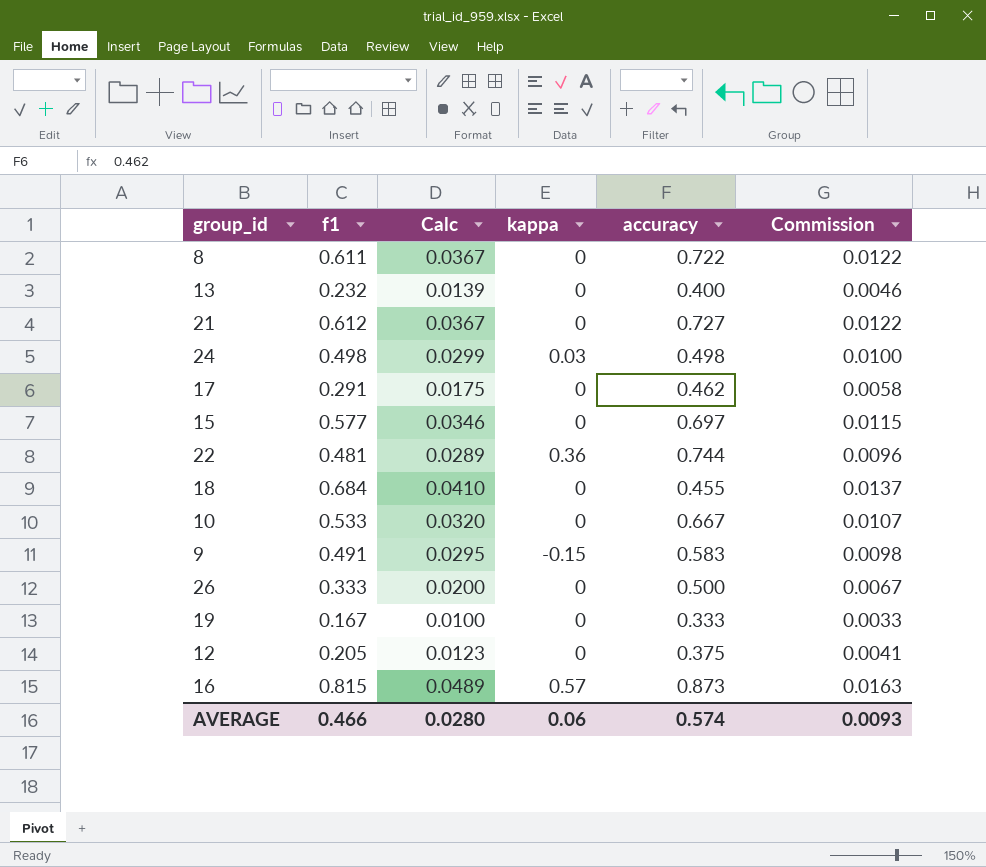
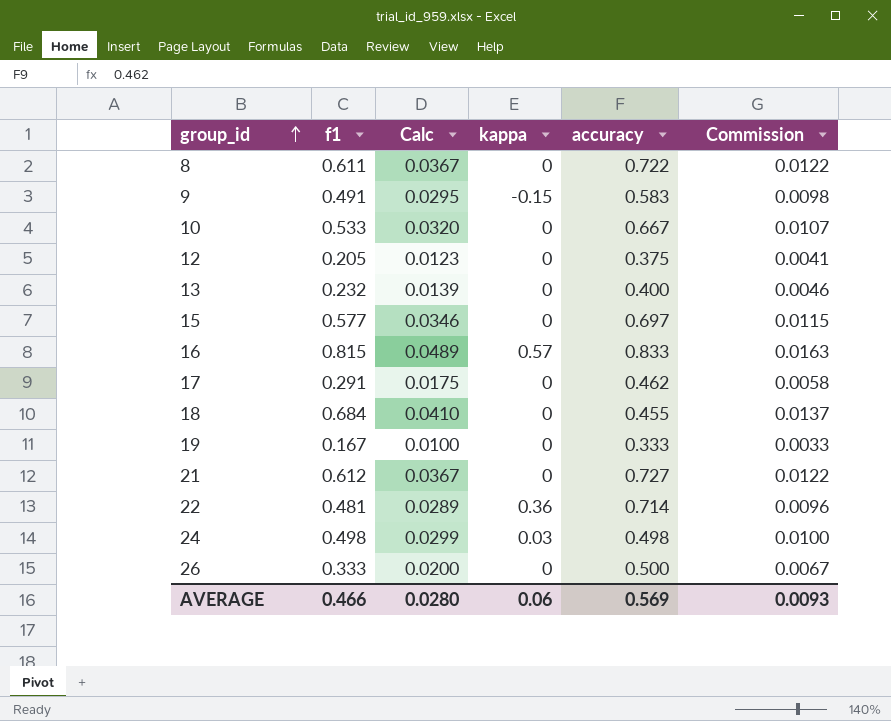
row order: none -> group_id ascending
16 | accuracy: 0.873 -> 0.833
22 | accuracy: 0.744 -> 0.714
AVERAGE | accuracy: 0.574 -> 0.569

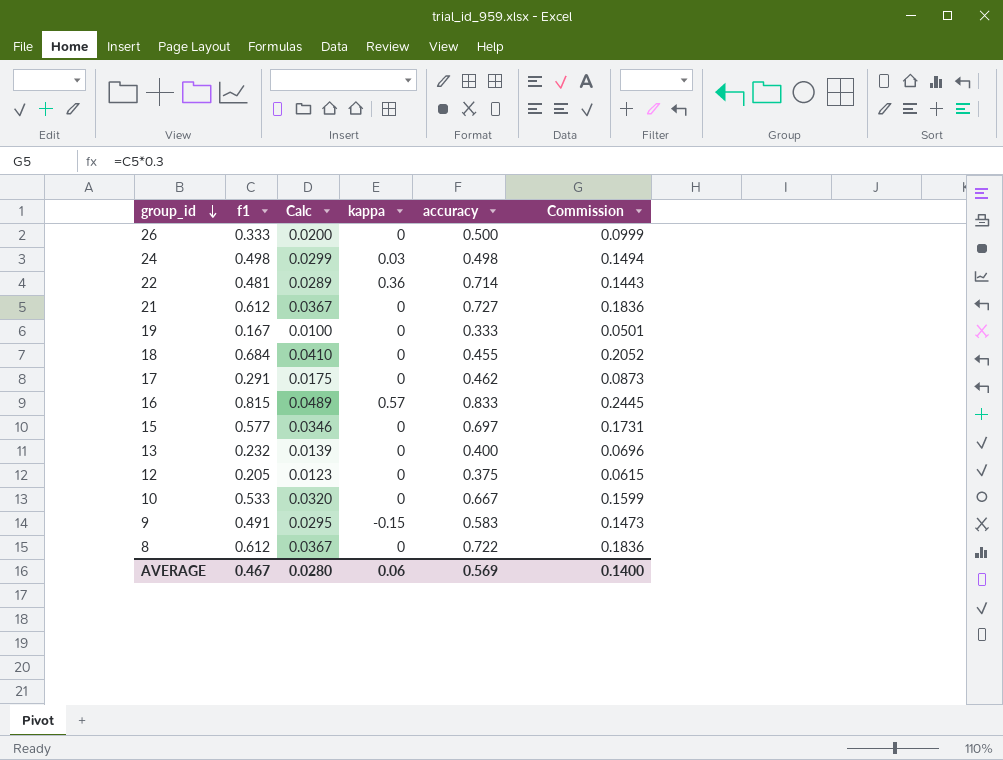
row order: group_id ascending -> group_id descending
column Commission | formula: [f1] * 0.02 -> [f1] * 0.3
8 | f1: 0.611 -> 0.612
AVERAGE | f1: 0.466 -> 0.467
AVERAGE | Commission: 0.0093 -> 0.1400

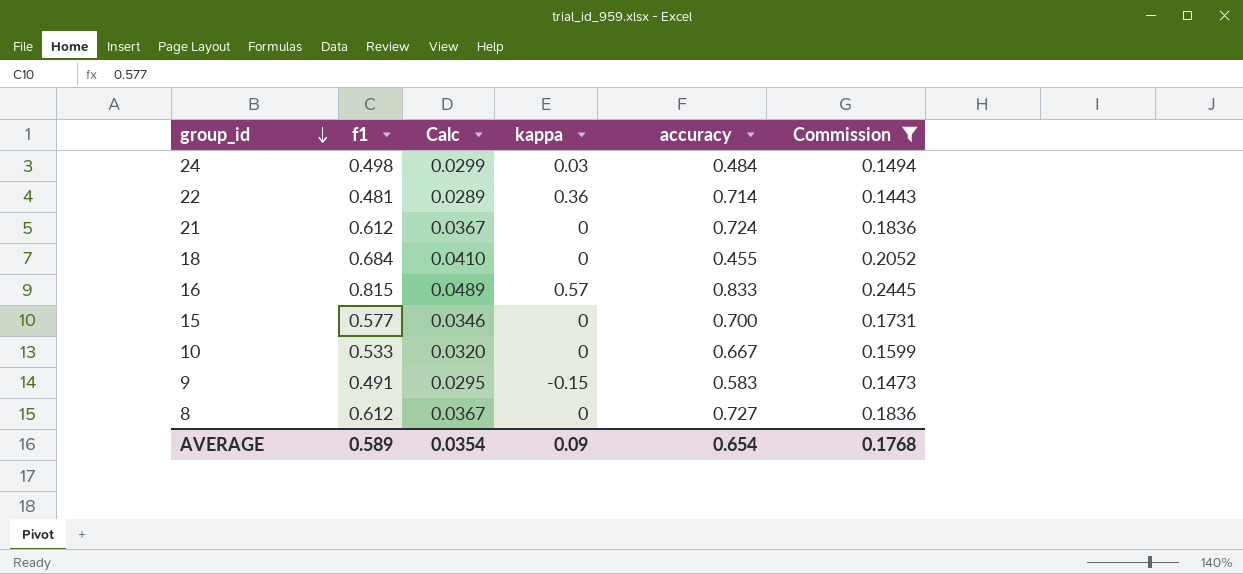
filter: none -> Commission >= 0.1443
24 | accuracy: 0.498 -> 0.484
21 | accuracy: 0.727 -> 0.724
15 | accuracy: 0.697 -> 0.700
8 | accuracy: 0.722 -> 0.727
AVERAGE | f1: 0.467 -> 0.589
AVERAGE | Calc: 0.0280 -> 0.0354
AVERAGE | kappa: 0.06 -> 0.09
AVERAGE | accuracy: 0.569 -> 0.654
AVERAGE | Commission: 0.1400 -> 0.1768

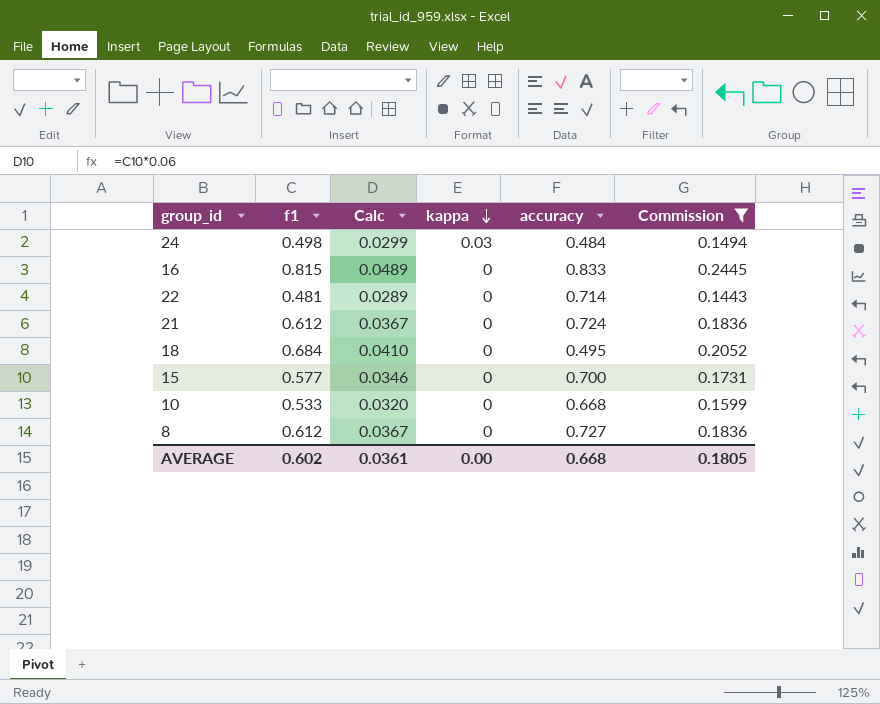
row order: group_id descending -> kappa descending
row 9: 0.491 | 0.0295 | -0.15 | 0.583 | 0.1473 -> none
16 | kappa: 0.57 -> 0
22 | kappa: 0.36 -> 0
18 | accuracy: 0.455 -> 0.495
10 | accuracy: 0.667 -> 0.668
AVERAGE | f1: 0.589 -> 0.602
AVERAGE | Calc: 0.0354 -> 0.0361
AVERAGE | kappa: 0.09 -> 0.00
AVERAGE | accuracy: 0.654 -> 0.668
AVERAGE | Commission: 0.1768 -> 0.1805

